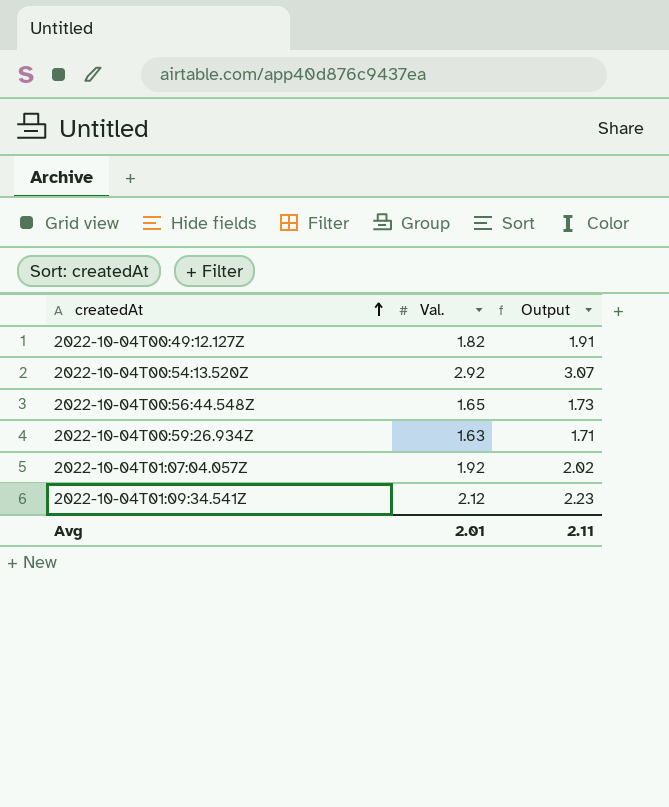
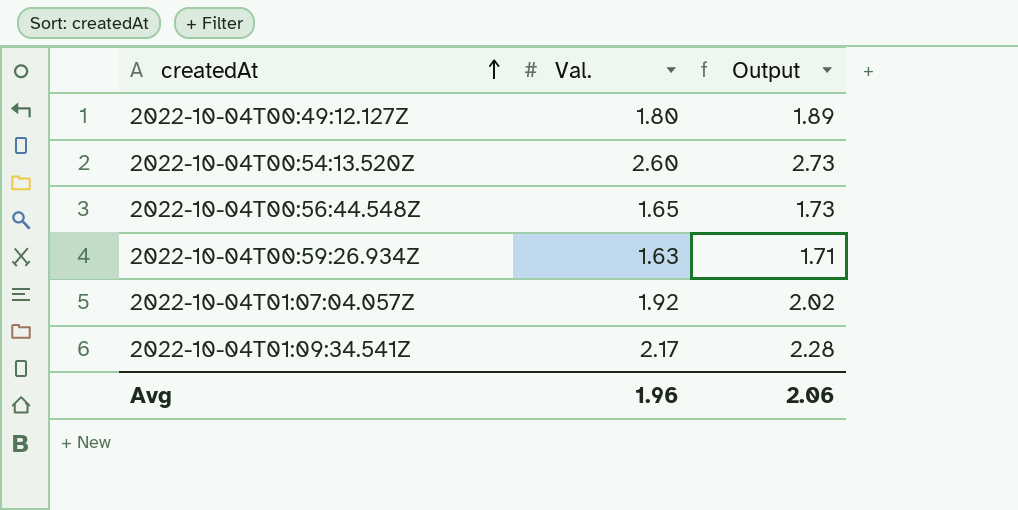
2022-10-04T00:49:12.127Z | Val.: 1.82 -> 1.80
2022-10-04T00:49:12.127Z | Output: 1.91 -> 1.89
2022-10-04T00:54:13.520Z | Val.: 2.92 -> 2.60
2022-10-04T00:54:13.520Z | Output: 3.07 -> 2.73
2022-10-04T01:09:34.541Z | Val.: 2.12 -> 2.17
2022-10-04T01:09:34.541Z | Output: 2.23 -> 2.28
Avg | Val.: 2.01 -> 1.96
Avg | Output: 2.11 -> 2.06

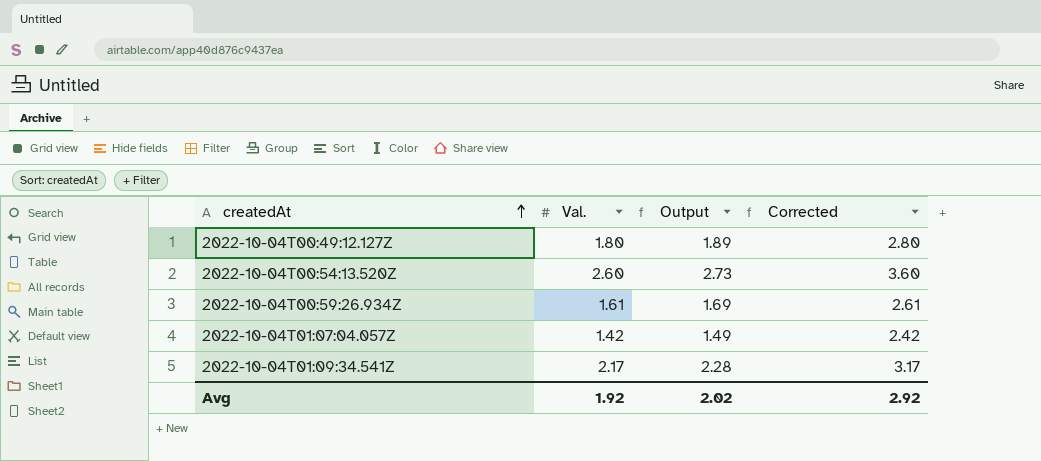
column Corrected | formula: none -> [Val.] + 1
row 2022-10-04T00:56:44.548Z: 1.65 | 1.73 -> none
2022-10-04T00:59:26.934Z | Val.: 1.63 -> 1.61
2022-10-04T00:59:26.934Z | Output: 1.71 -> 1.69
2022-10-04T01:07:04.057Z | Val.: 1.92 -> 1.42
2022-10-04T01:07:04.057Z | Output: 2.02 -> 1.49
Avg | Val.: 1.96 -> 1.92
Avg | Output: 2.06 -> 2.02

